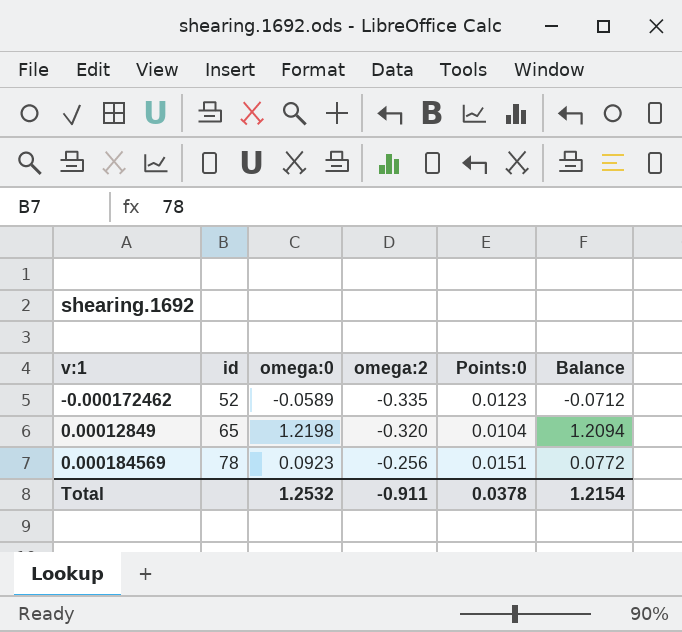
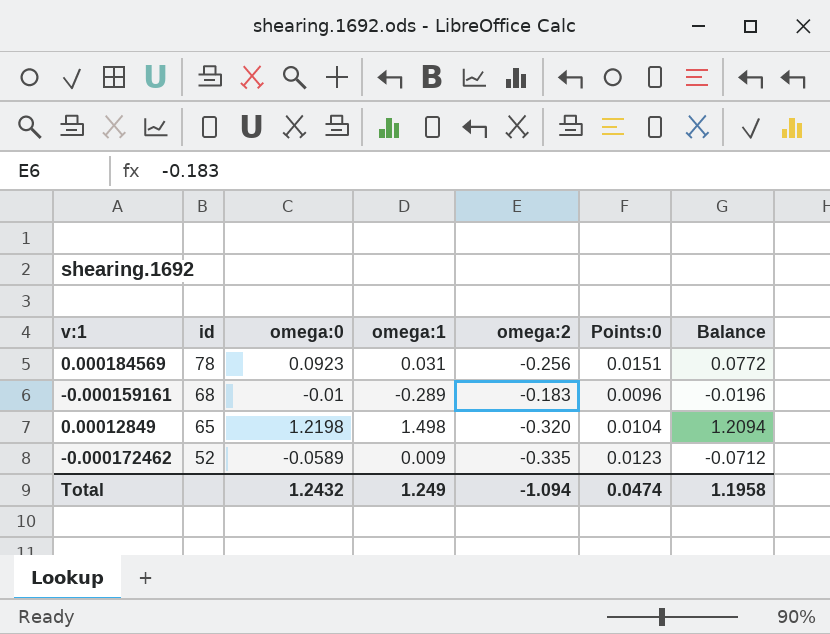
row order: id ascending -> id descending
column omega:1 | position: none -> 4
row -0.000159161: none -> 68 | -0.01 | -0.289 | -0.183 | 0.0096 | -0.0196
Total | omega:0: 1.2532 -> 1.2432
Total | omega:2: -0.911 -> -1.094
Total | Points:0: 0.0378 -> 0.0474
Total | Balance: 1.2154 -> 1.1958

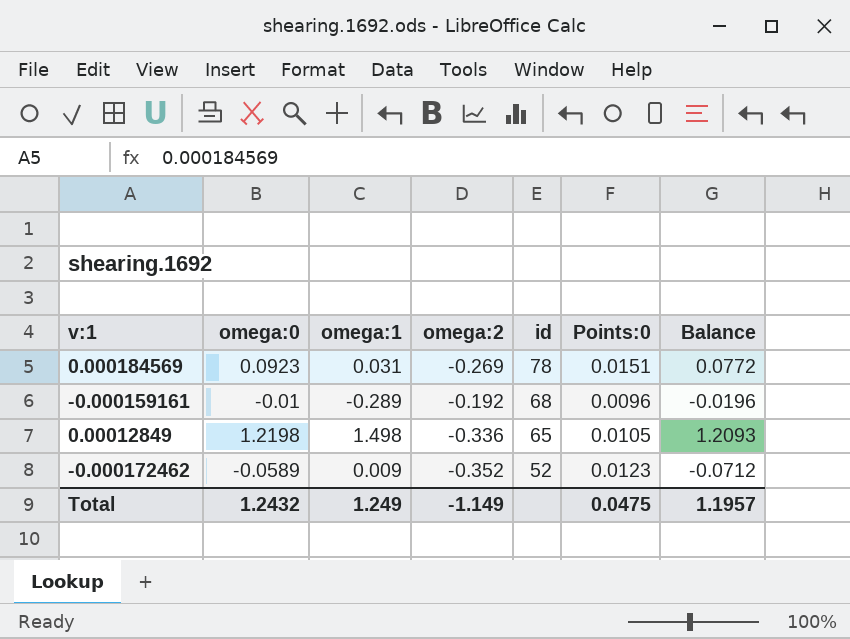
column id | position: 2 -> 5
0.000184569 | omega:2: -0.256 -> -0.269
-0.000159161 | omega:2: -0.183 -> -0.192
0.00012849 | omega:2: -0.320 -> -0.336
0.00012849 | Points:0: 0.0104 -> 0.0105
0.00012849 | Balance: 1.2094 -> 1.2093
-0.000172462 | omega:2: -0.335 -> -0.352
Total | omega:2: -1.094 -> -1.149
Total | Points:0: 0.0474 -> 0.0475
Total | Balance: 1.1958 -> 1.1957

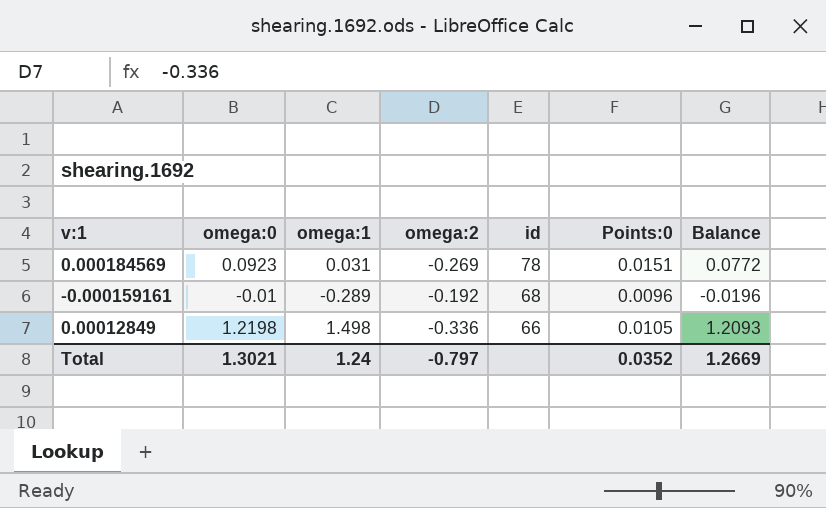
row -0.000172462: -0.0589 | 0.009 | -0.352 | 52 | 0.0123 | -0.0712 -> none
0.00012849 | id: 65 -> 66
Total | omega:0: 1.2432 -> 1.3021
Total | omega:1: 1.249 -> 1.24
Total | omega:2: -1.149 -> -0.797
Total | Points:0: 0.0475 -> 0.0352
Total | Balance: 1.1957 -> 1.2669

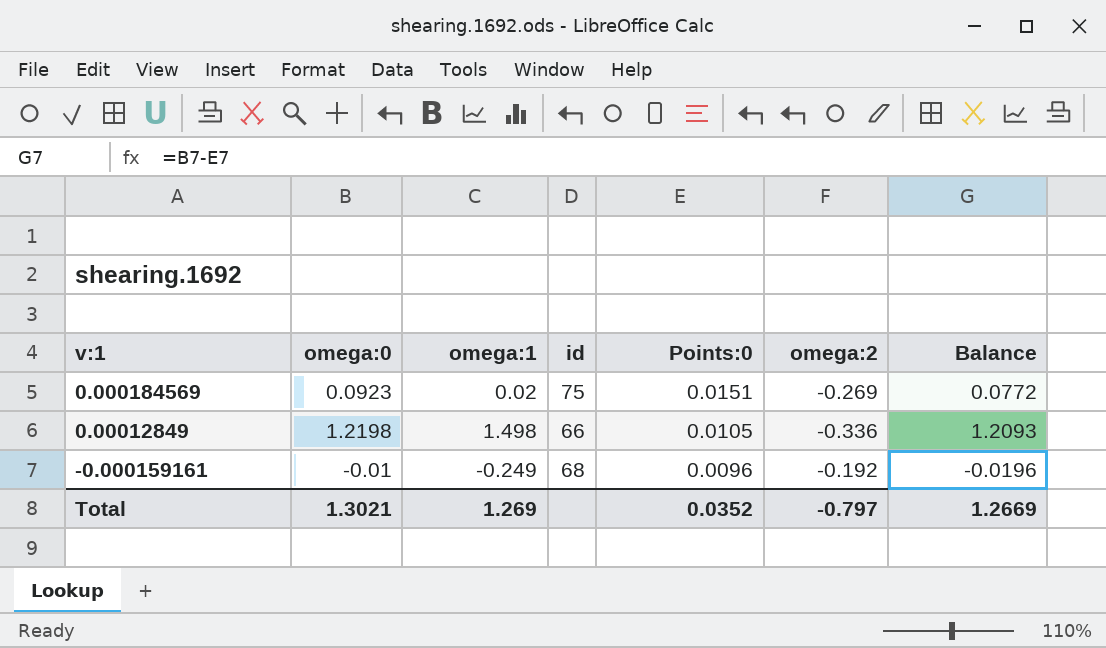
row order: id descending -> Points:0 descending
column omega:2 | position: 4 -> 6
0.000184569 | omega:1: 0.031 -> 0.02
0.000184569 | id: 78 -> 75
-0.000159161 | omega:1: -0.289 -> -0.249
Total | omega:1: 1.24 -> 1.269

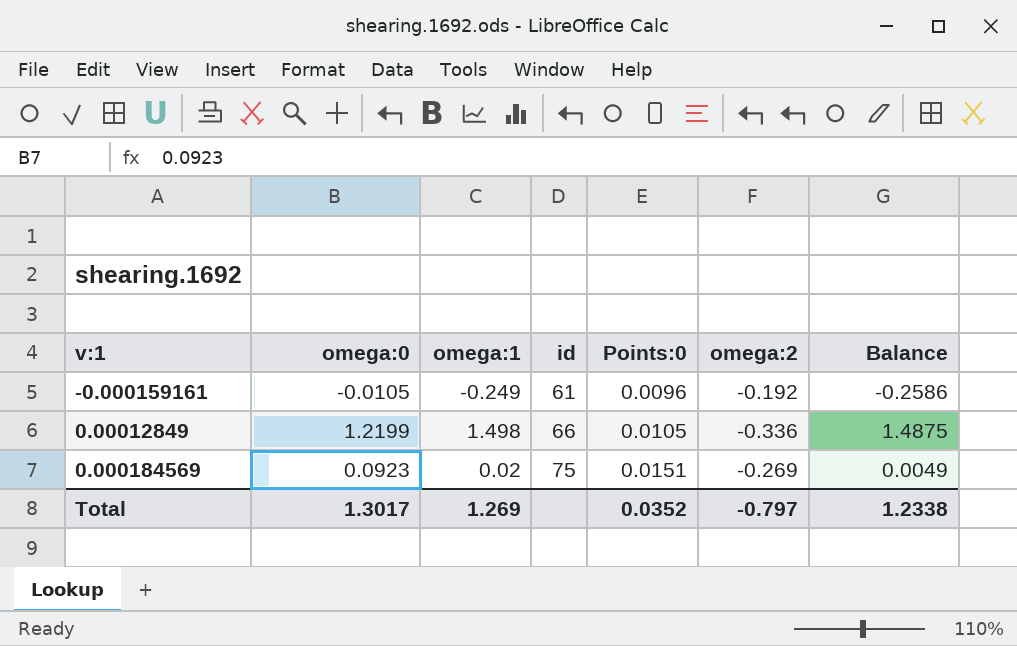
row order: Points:0 descending -> id ascending
column Balance | formula: [omega:0] - [Points:0] -> [omega:1] - [Points:0]
-0.000159161 | omega:0: -0.01 -> -0.0105
-0.000159161 | id: 68 -> 61
0.00012849 | omega:0: 1.2198 -> 1.2199
Total | omega:0: 1.3021 -> 1.3017
Total | Balance: 1.2669 -> 1.2338

